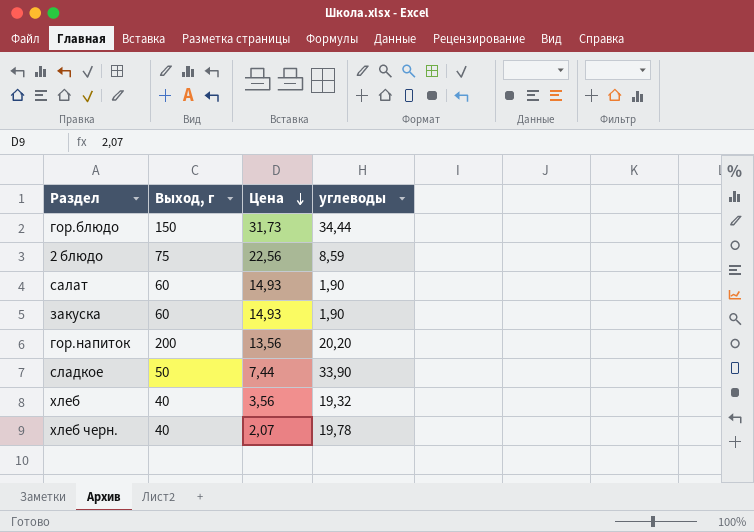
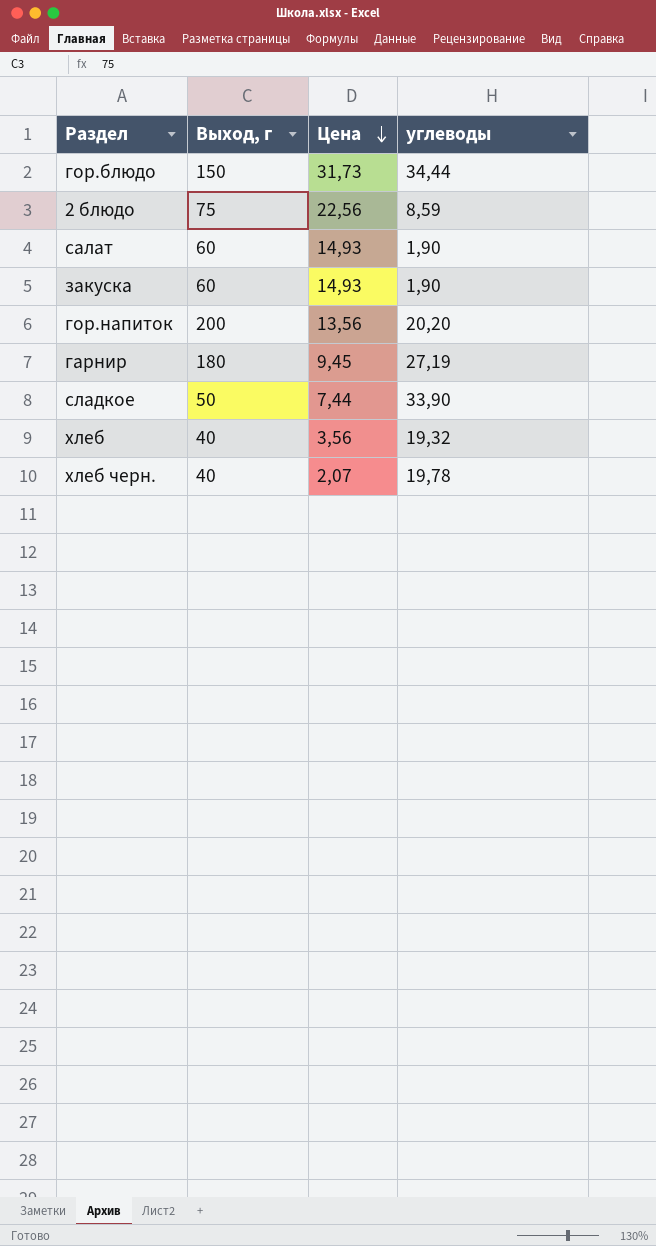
row гарнир: none -> 180 | 9,45 | 27,19

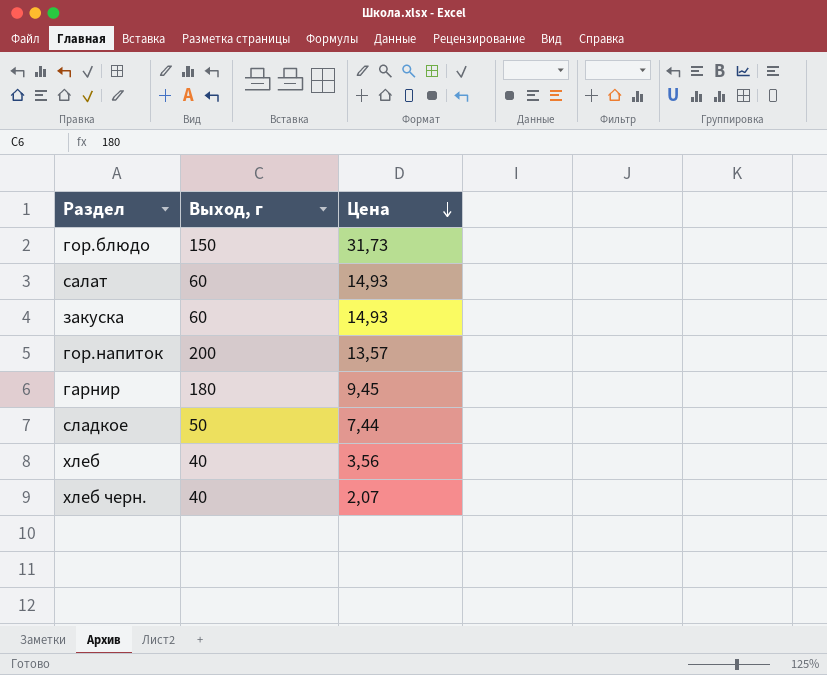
column углеводы | position: 4 -> none
row 2 блюдо: 75 | 22,56 | 8,59 -> none
гор.напиток | Цена: 13,56 -> 13,57

